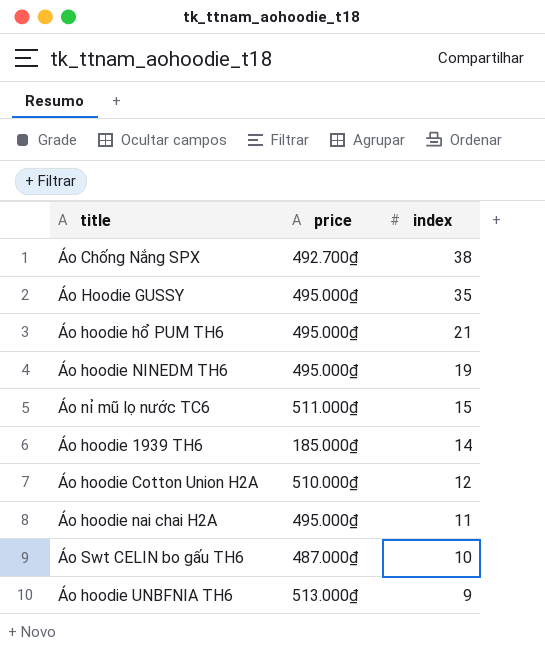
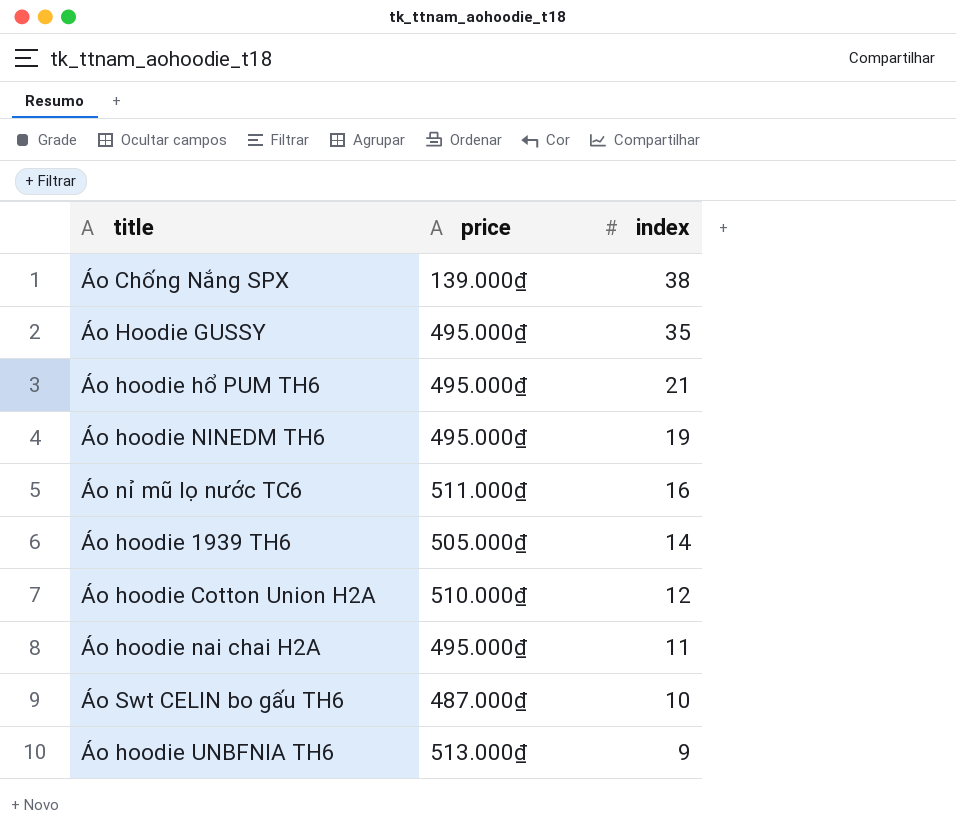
Áo Chống Nắng SPX | price: 492.700₫ -> 139.000₫
Áo nỉ mũ lọ nước TC6 | index: 15 -> 16
Áo hoodie 1939 TH6 | price: 185.000₫ -> 505.000₫

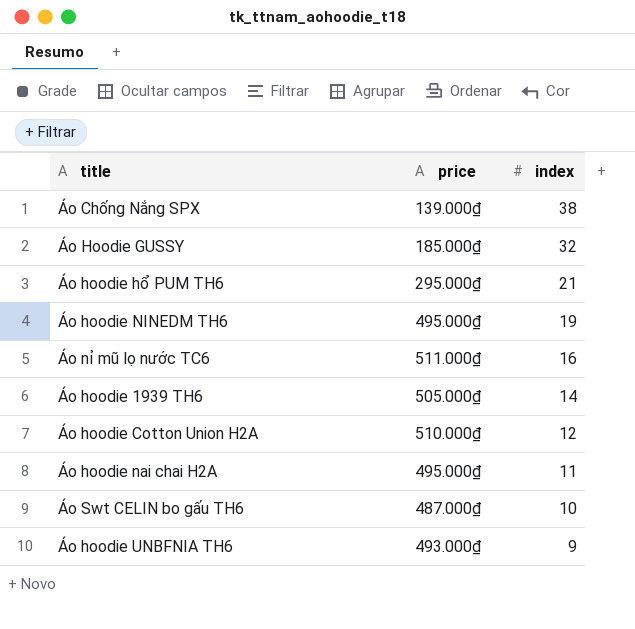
Áo Hoodie GUSSY | price: 495.000₫ -> 185.000₫
Áo Hoodie GUSSY | index: 35 -> 32
Áo hoodie hổ PUM TH6 | price: 495.000₫ -> 295.000₫
Áo hoodie UNBFNIA TH6 | price: 513.000₫ -> 493.000₫

